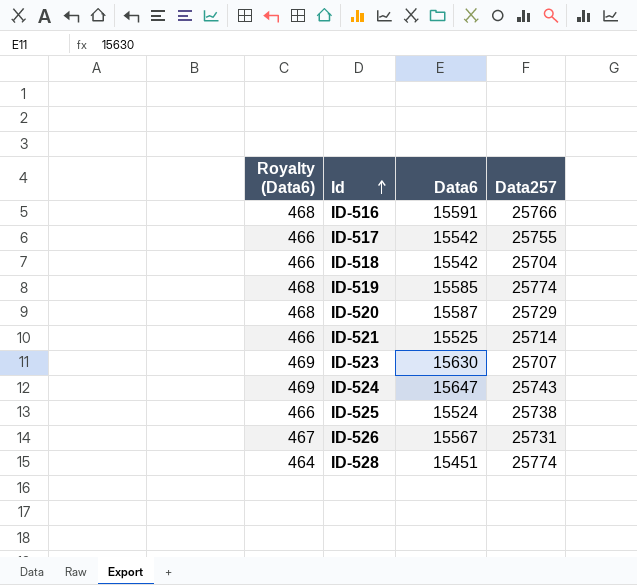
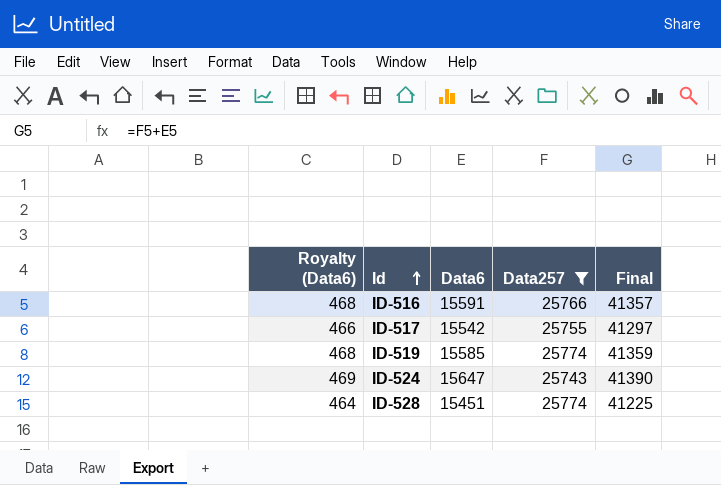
filter: none -> Data257 >= 25743
column Final | formula: none -> [Data6] + [Data257]

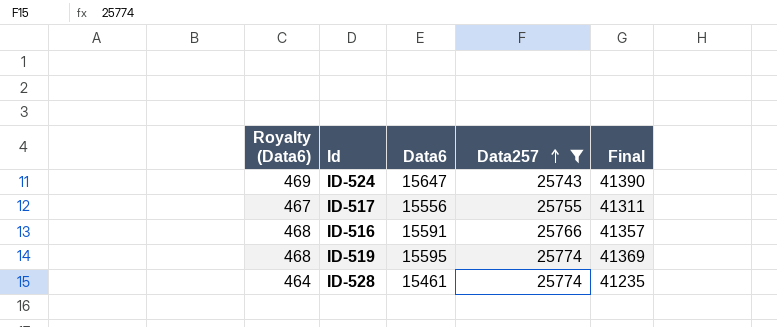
row order: Id ascending -> Data257 ascending
ID-517 | Royalty (Data6): 466 -> 467
ID-517 | Data6: 15542 -> 15556
ID-517 | Final: 41297 -> 41311
ID-519 | Data6: 15585 -> 15595
ID-519 | Final: 41359 -> 41369
ID-528 | Data6: 15451 -> 15461
ID-528 | Final: 41225 -> 41235

